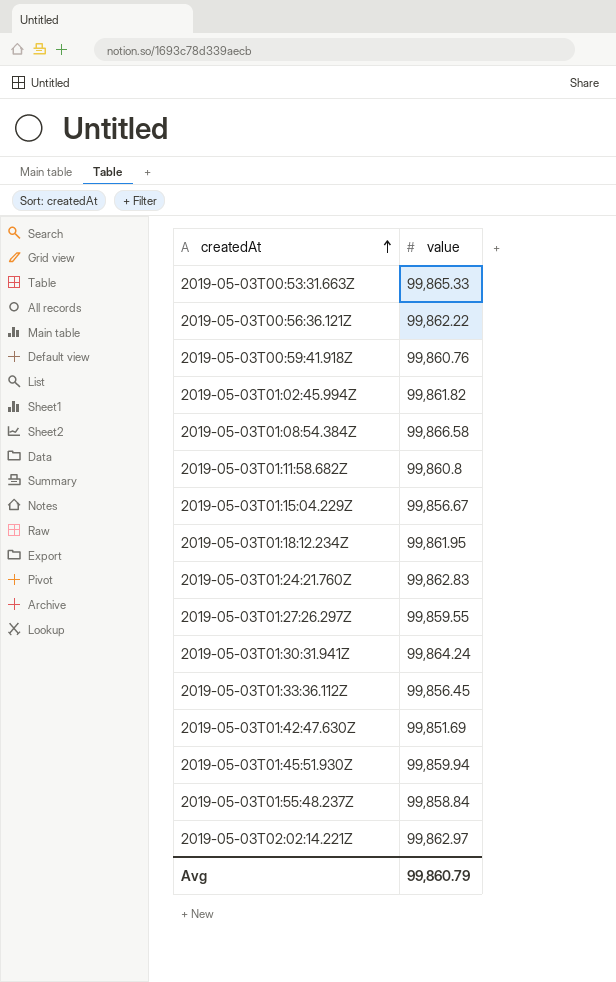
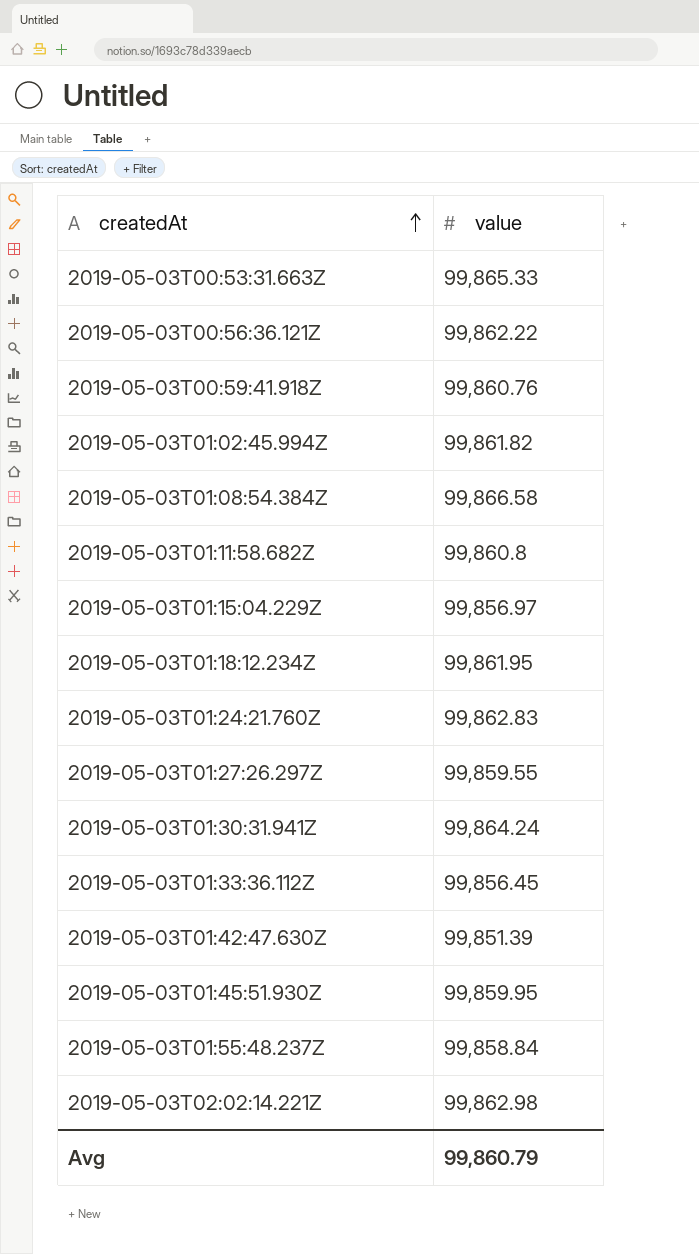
2019-05-03T01:15:04.229Z | value: 99,856.67 -> 99,856.97
2019-05-03T01:42:47.630Z | value: 99,851.69 -> 99,851.39
2019-05-03T01:45:51.930Z | value: 99,859.94 -> 99,859.95
2019-05-03T02:02:14.221Z | value: 99,862.97 -> 99,862.98

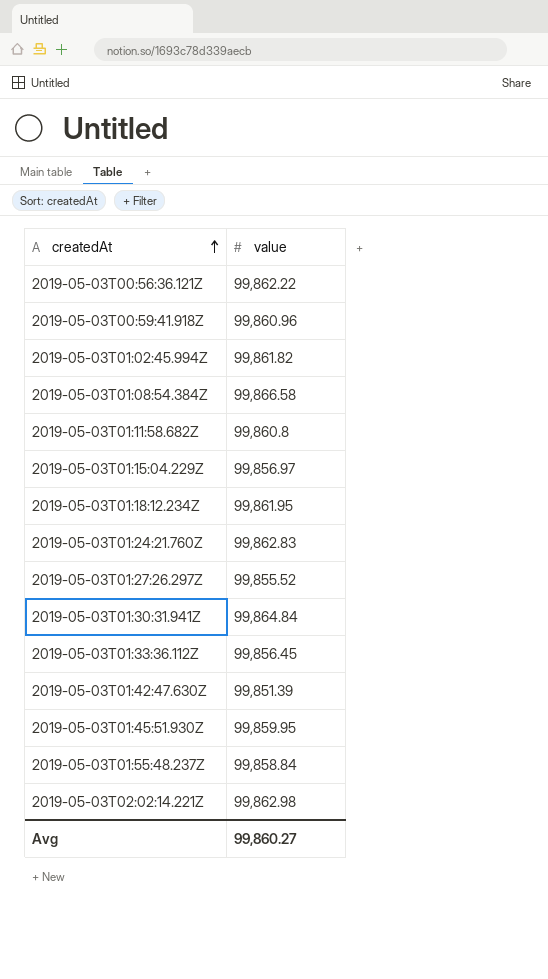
row 2019-05-03T00:53:31.663Z: 99,865.33 -> none
2019-05-03T00:59:41.918Z | value: 99,860.76 -> 99,860.96
2019-05-03T01:27:26.297Z | value: 99,859.55 -> 99,855.52
2019-05-03T01:30:31.941Z | value: 99,864.24 -> 99,864.84
Avg | value: 99,860.79 -> 99,860.27

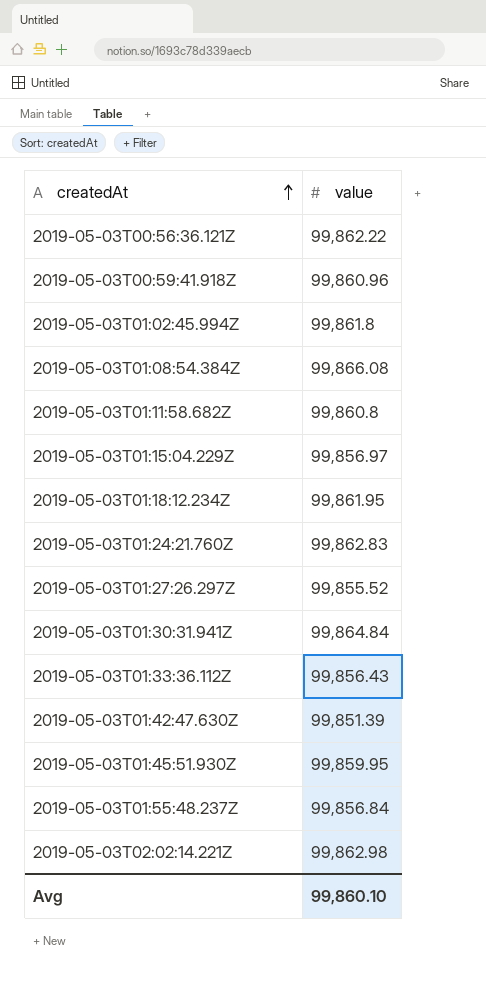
2019-05-03T01:02:45.994Z | value: 99,861.82 -> 99,861.8
2019-05-03T01:08:54.384Z | value: 99,866.58 -> 99,866.08
2019-05-03T01:33:36.112Z | value: 99,856.45 -> 99,856.43
2019-05-03T01:55:48.237Z | value: 99,858.84 -> 99,856.84
Avg | value: 99,860.27 -> 99,860.10

